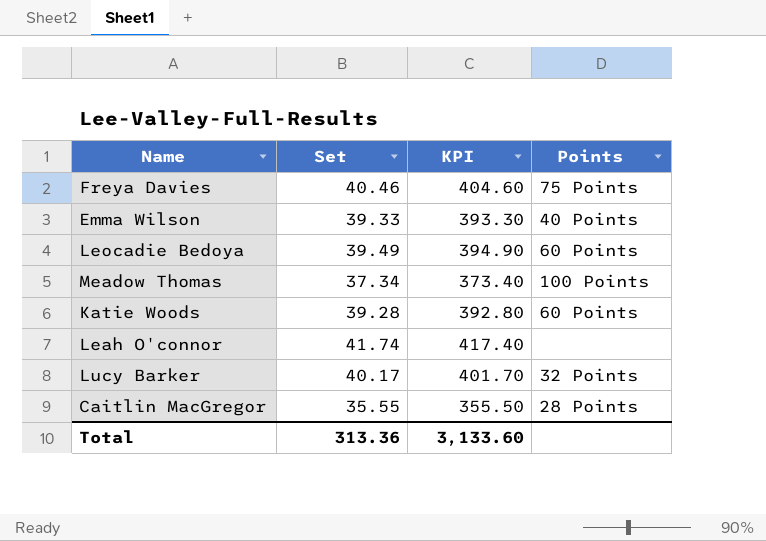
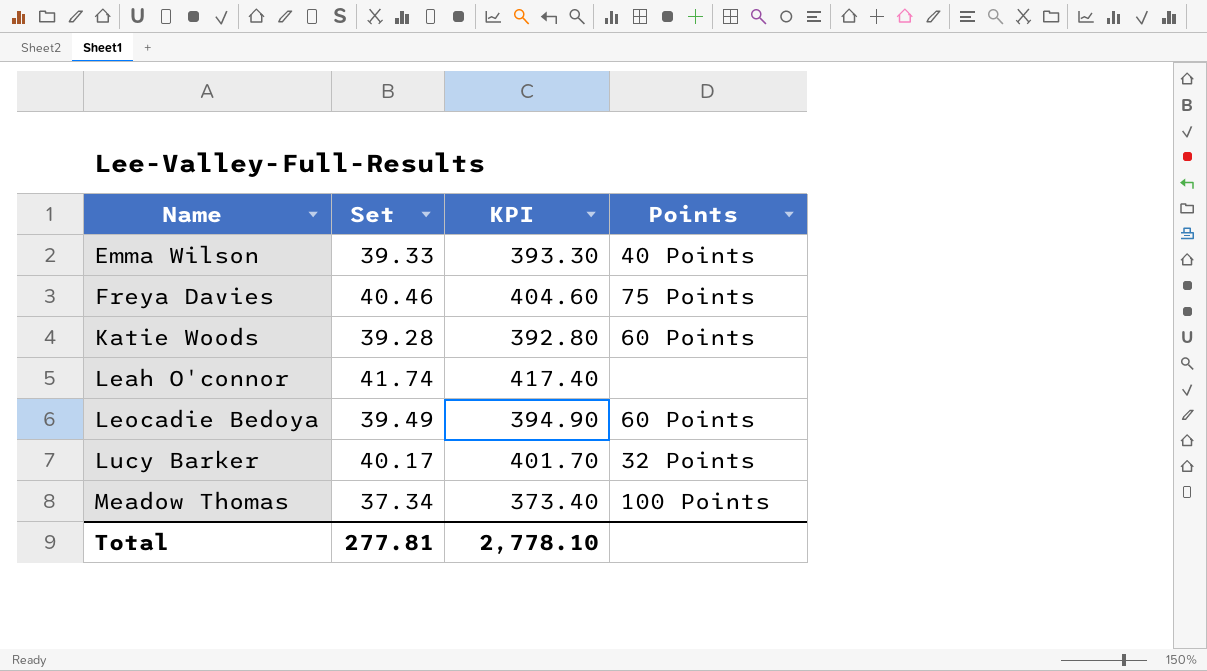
row order: none -> Name ascending
row Caitlin MacGregor: 35.55 | 355.50 | 28 Points -> none
Total | Set: 313.36 -> 277.81
Total | KPI: 3,133.60 -> 2,778.10

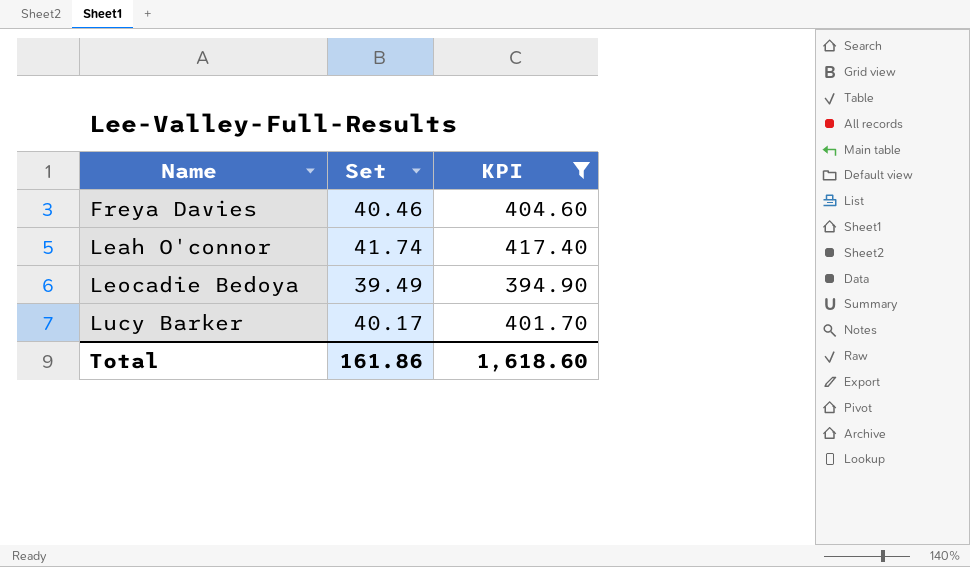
filter: none -> KPI >= 394.90
column Points | position: 4 -> none
Total | Set: 277.81 -> 161.86
Total | KPI: 2,778.10 -> 1,618.60

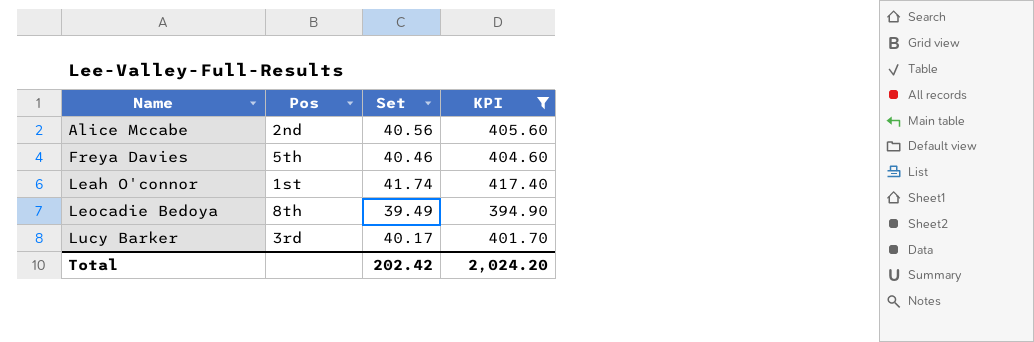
column Pos | position: none -> 2
row Alice Mccabe: none -> 2nd | 40.56 | 405.60
Total | Set: 161.86 -> 202.42
Total | KPI: 1,618.60 -> 2,024.20

